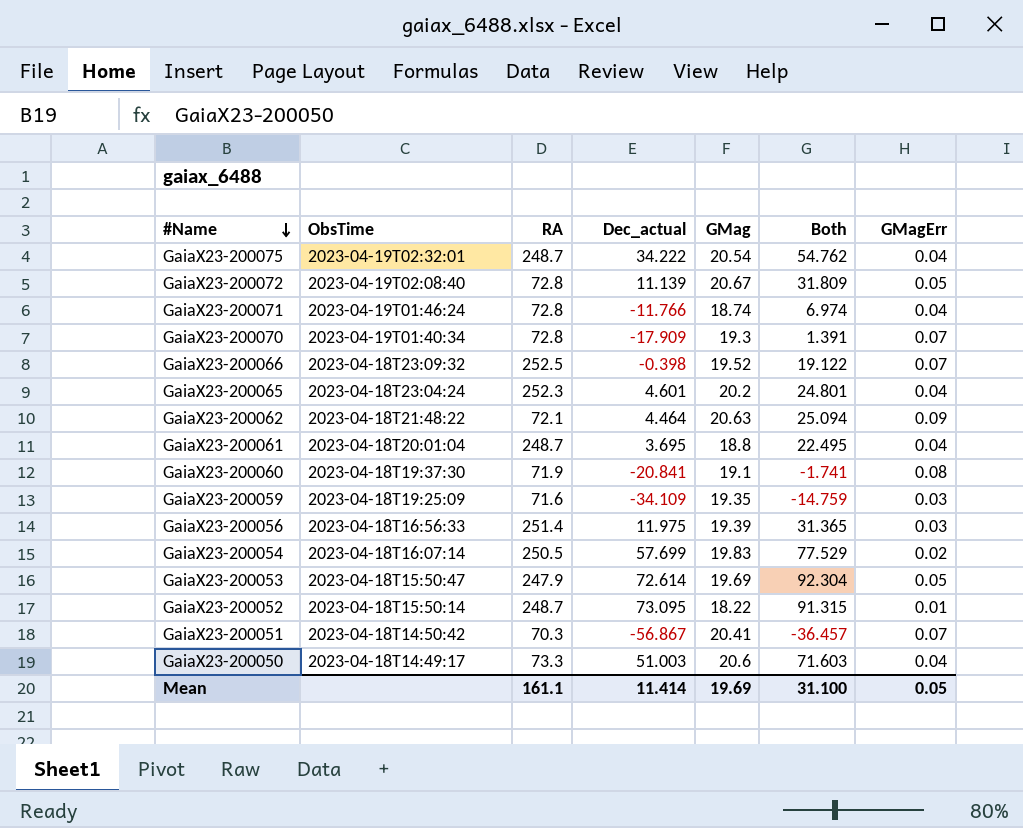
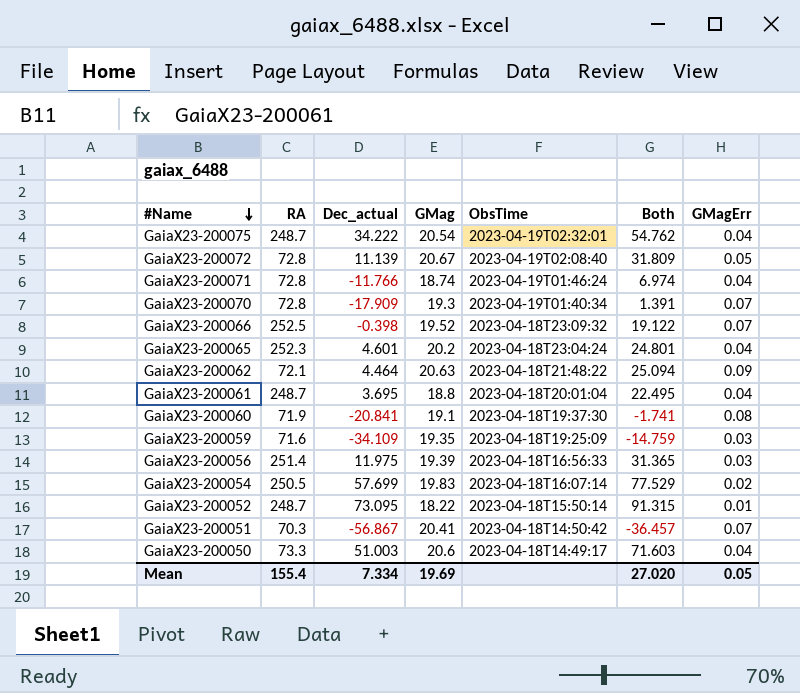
column ObsTime | position: 2 -> 5
row GaiaX23-200053: 2023-04-18T15:50:47 | 247.9 | 72.614 | 19.69 | 92.304 | 0.05 -> none
Mean | RA: 161.1 -> 155.4
Mean | Dec_actual: 11.414 -> 7.334
Mean | Both: 31.100 -> 27.020

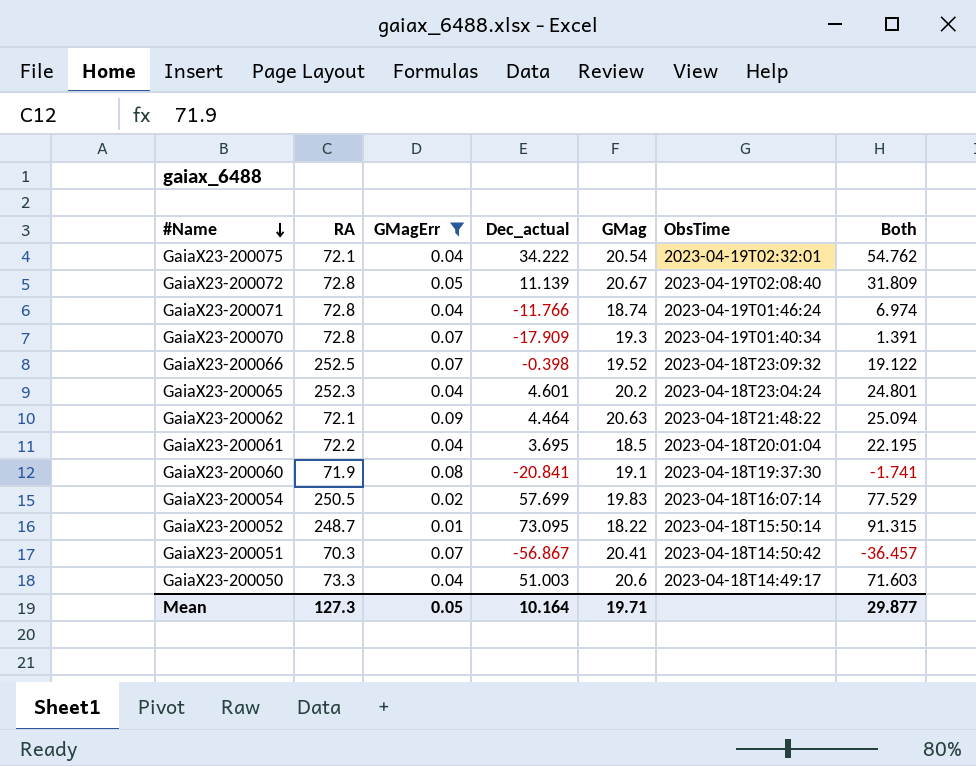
filter: none -> GMagErr != 0.03
column GMagErr | position: 7 -> 3
GaiaX23-200075 | RA: 248.7 -> 72.1
GaiaX23-200061 | RA: 248.7 -> 72.2
GaiaX23-200061 | GMag: 18.8 -> 18.5
GaiaX23-200061 | Both: 22.495 -> 22.195
Mean | RA: 155.4 -> 127.3
Mean | Dec_actual: 7.334 -> 10.164
Mean | GMag: 19.69 -> 19.71
Mean | Both: 27.020 -> 29.877

